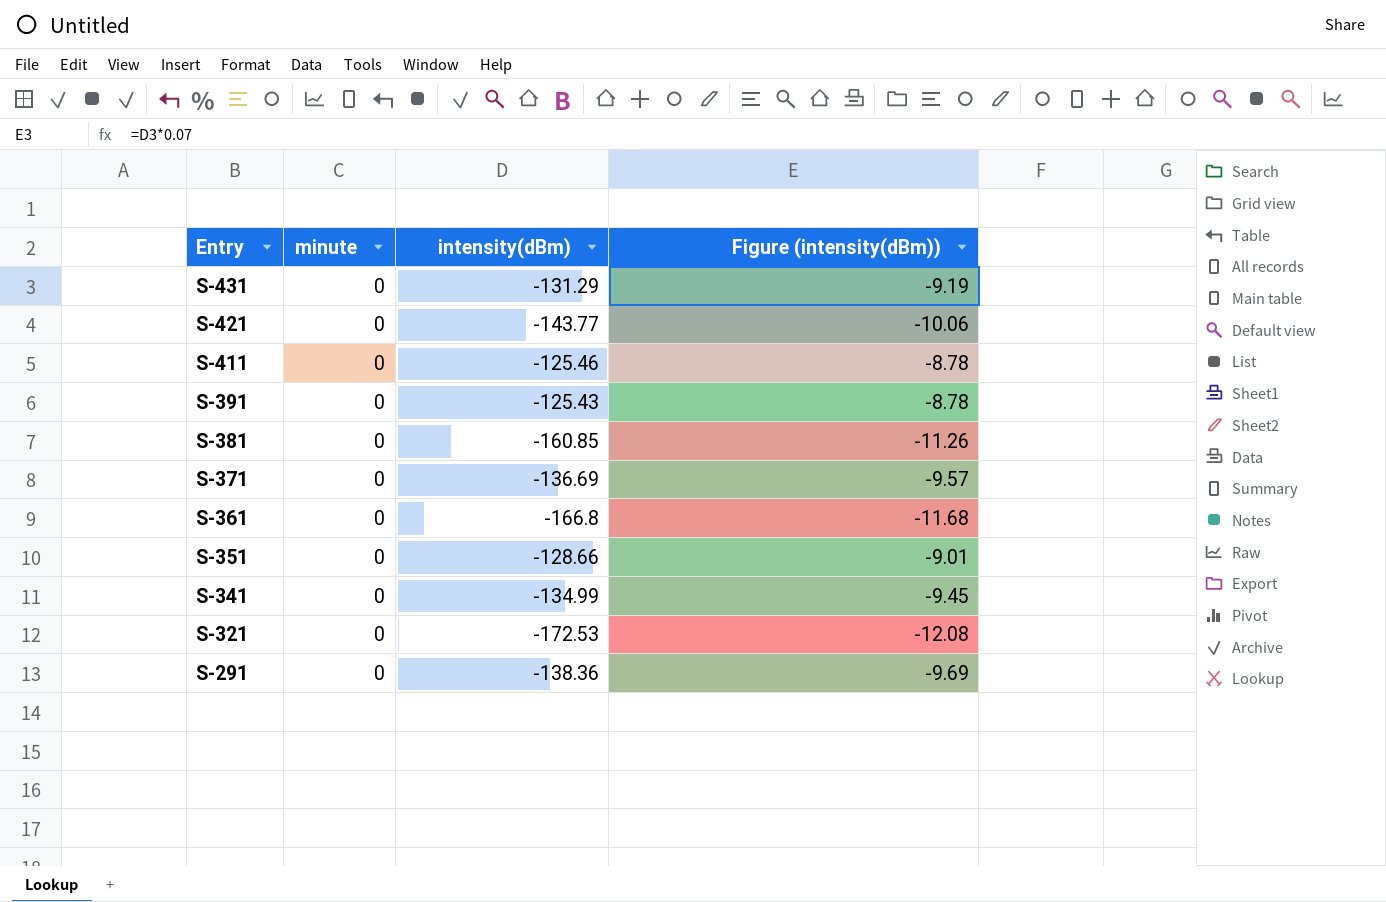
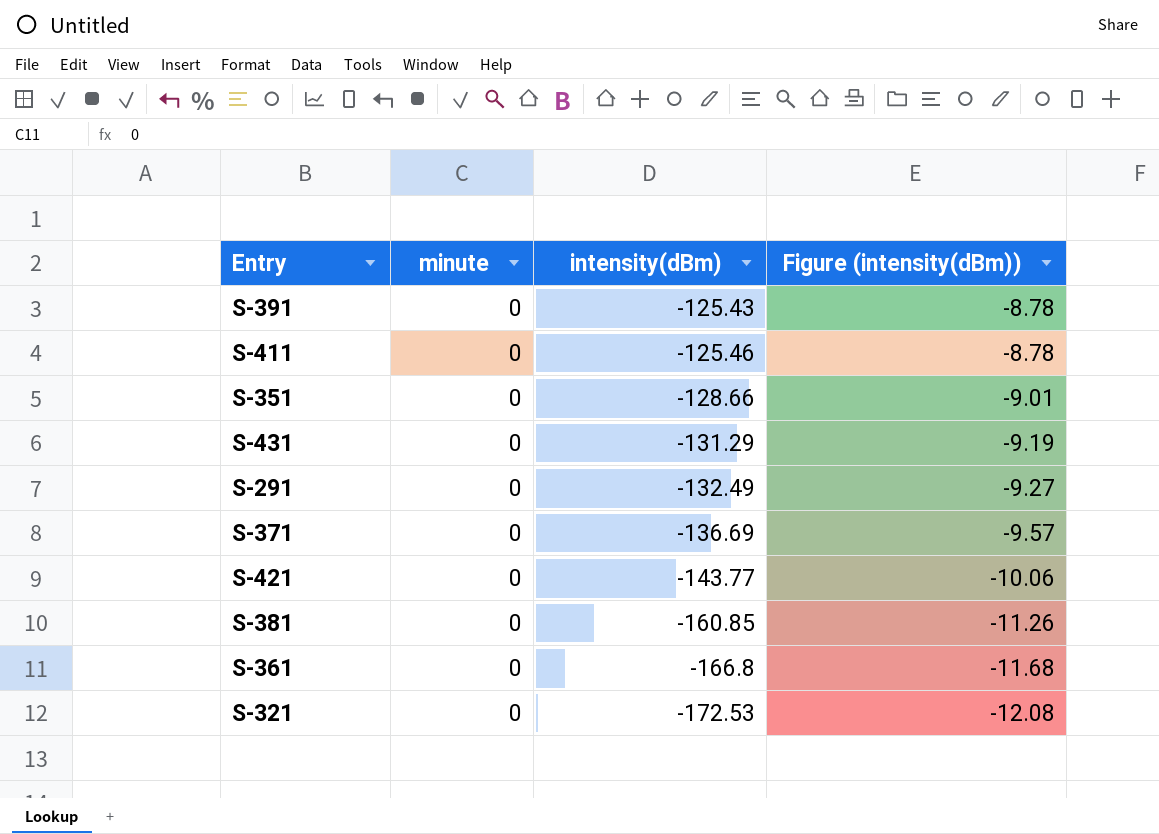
row order: Entry descending -> intensity(dBm) descending
row S-341: 0 | -134.99 | -9.45 -> none
S-291 | intensity(dBm): -138.36 -> -132.49
S-291 | Figure (intensity(dBm)): -9.69 -> -9.27

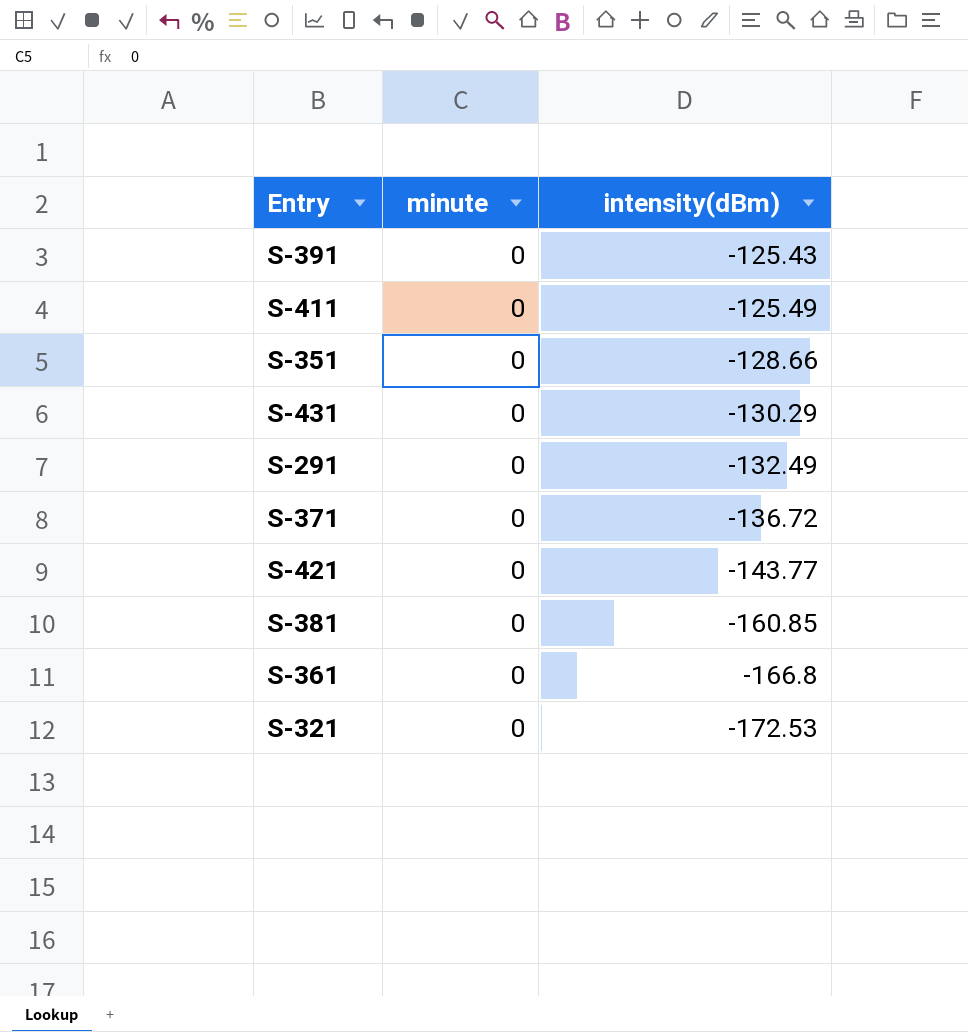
column Figure (intensity(dBm)) | formula: [intensity(dBm)] * 0.07 -> none
S-411 | intensity(dBm): -125.46 -> -125.49
S-431 | intensity(dBm): -131.29 -> -130.29
S-371 | intensity(dBm): -136.69 -> -136.72

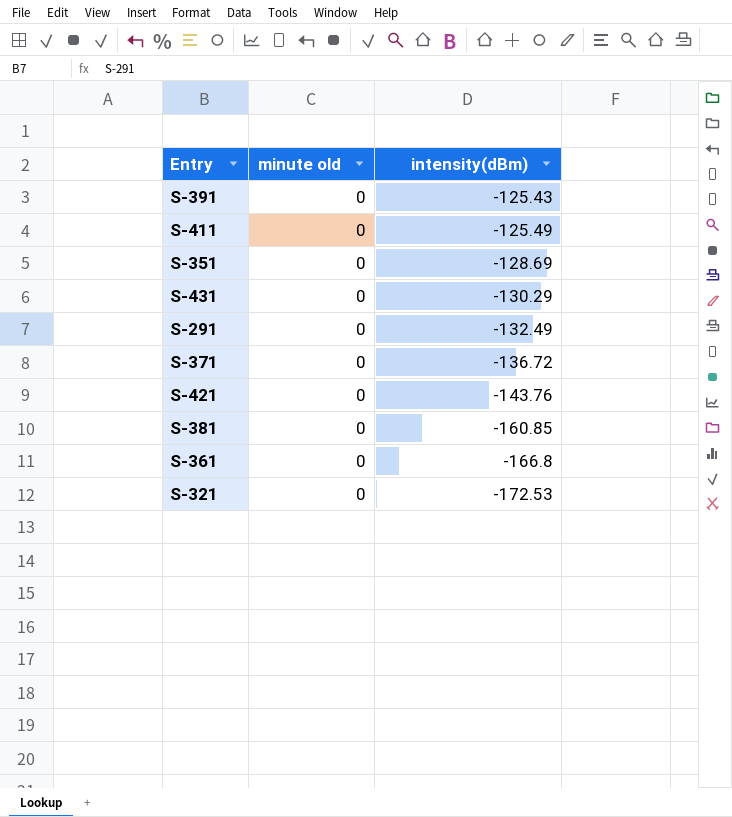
column name: minute -> minute old
S-351 | intensity(dBm): -128.66 -> -128.69
S-421 | intensity(dBm): -143.77 -> -143.76

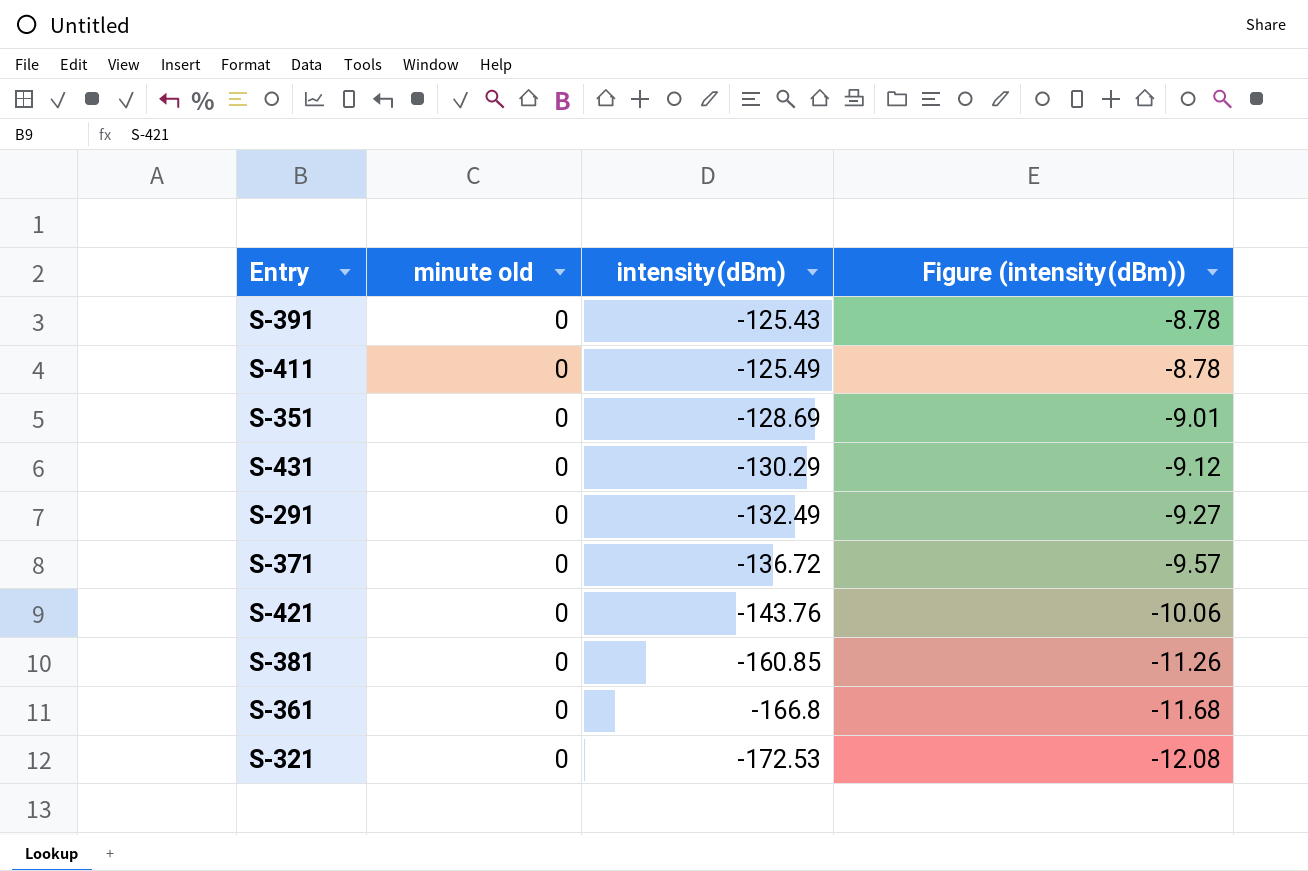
column Figure (intensity(dBm)) | formula: none -> [intensity(dBm)] * 0.07

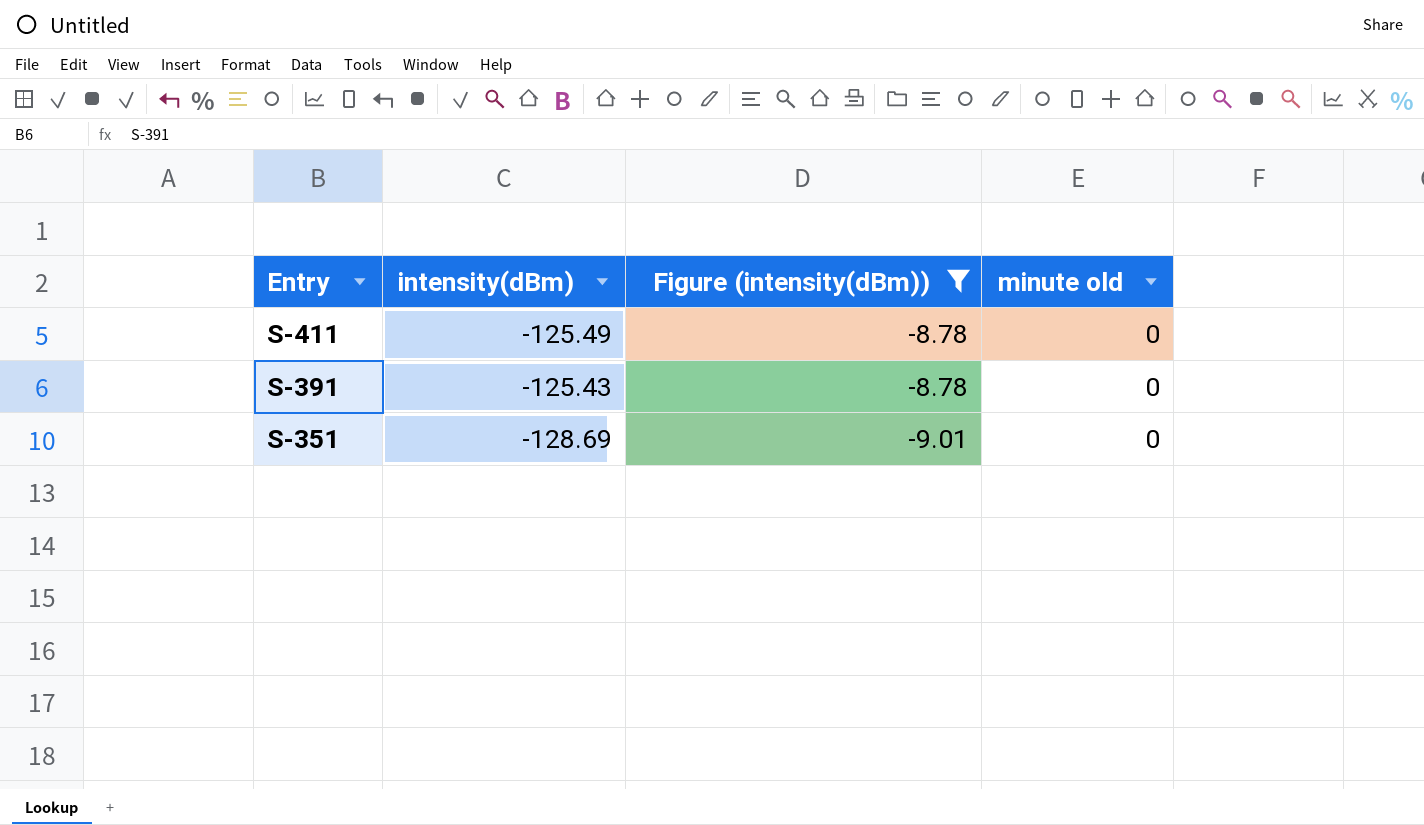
filter: none -> Figure (intensity(dBm)) >= -9.01
row order: intensity(dBm) descending -> Entry descending
column minute old | position: 2 -> 4

